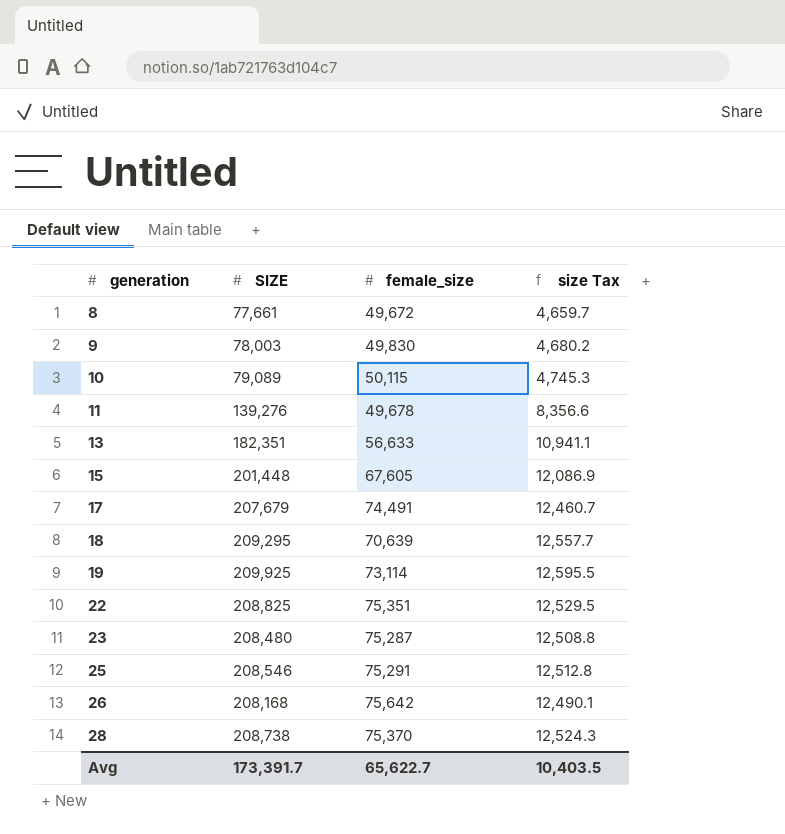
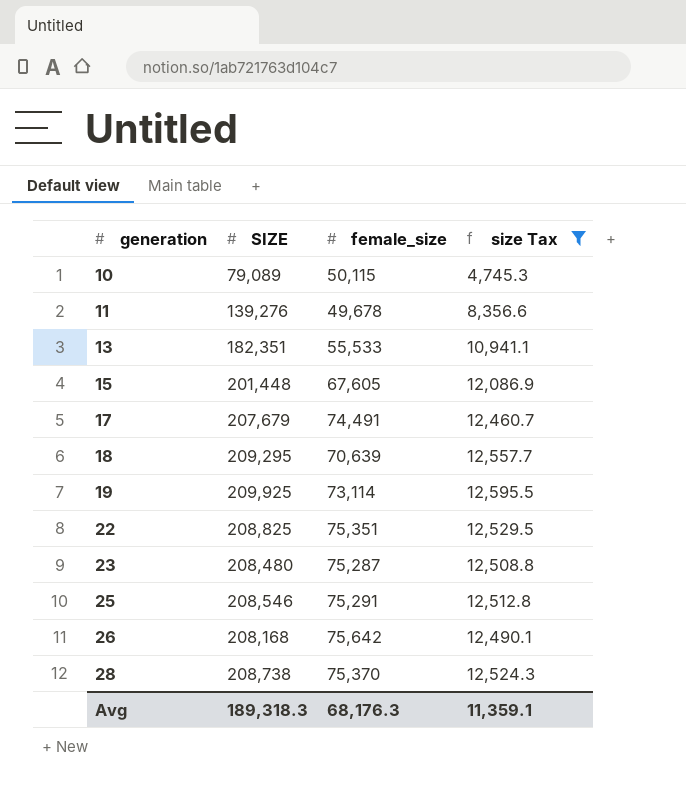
filter: none -> size Tax >= 4,745.3
13 | female_size: 56,633 -> 55,533
Avg | SIZE: 173,391.7 -> 189,318.3
Avg | female_size: 65,622.7 -> 68,176.3
Avg | size Tax: 10,403.5 -> 11,359.1

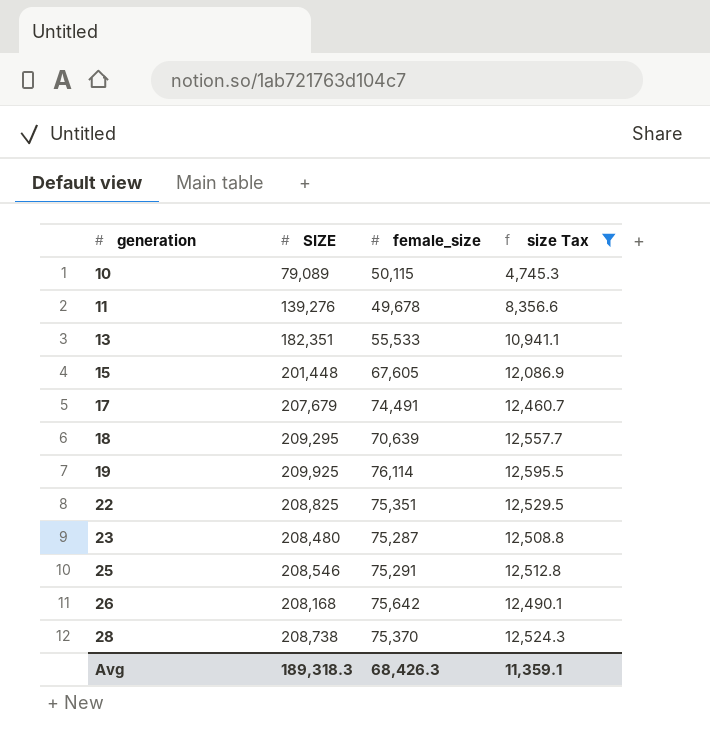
19 | female_size: 73,114 -> 76,114
Avg | female_size: 68,176.3 -> 68,426.3

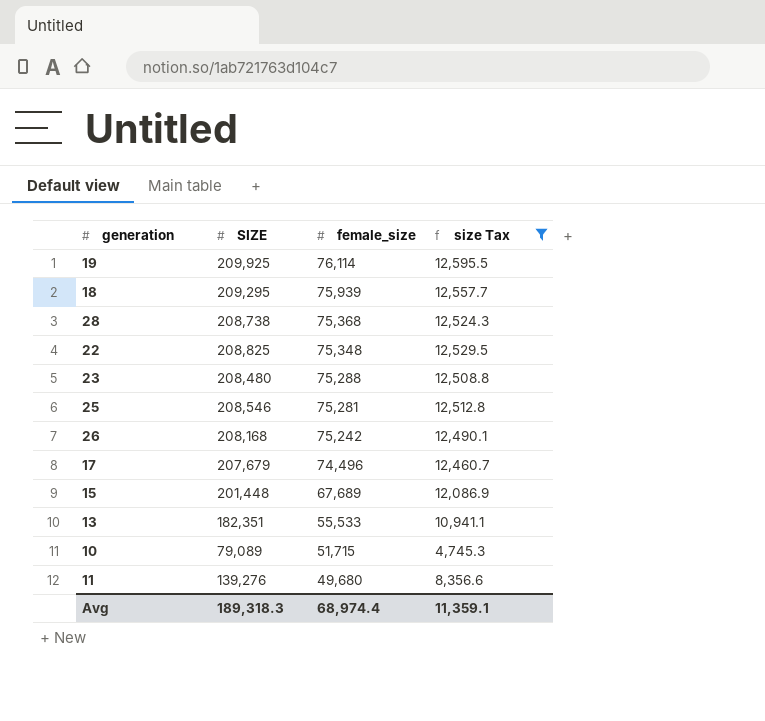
row order: generation ascending -> female_size descending
18 | female_size: 70,639 -> 75,939
28 | female_size: 75,370 -> 75,368
22 | female_size: 75,351 -> 75,348
23 | female_size: 75,287 -> 75,288
25 | female_size: 75,291 -> 75,281
26 | female_size: 75,642 -> 75,242
17 | female_size: 74,491 -> 74,496
15 | female_size: 67,605 -> 67,689
10 | female_size: 50,115 -> 51,715
11 | female_size: 49,678 -> 49,680
Avg | female_size: 68,426.3 -> 68,974.4

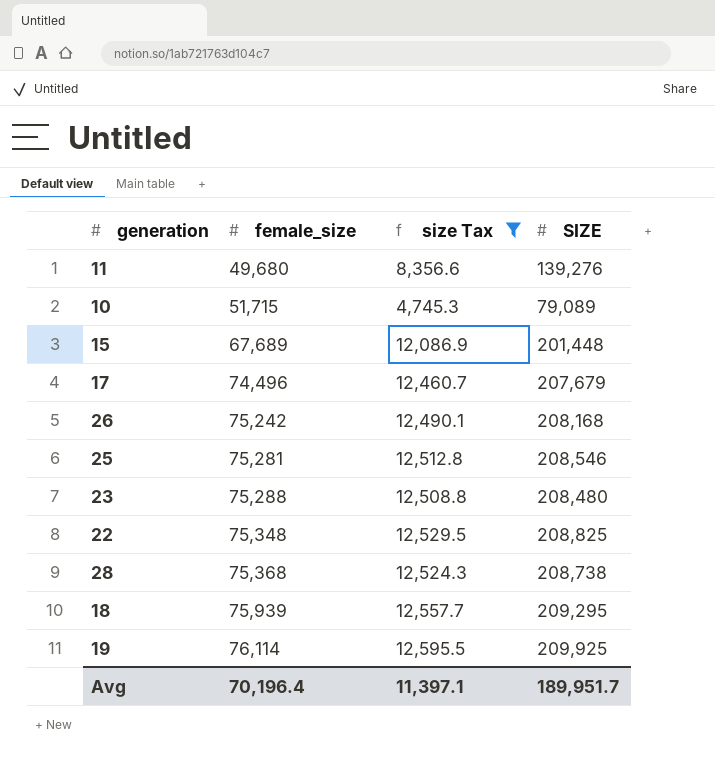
row order: female_size descending -> female_size ascending
column SIZE | position: 2 -> 4
row 13: 182,351 | 55,533 | 10,941.1 -> none
Avg | female_size: 68,974.4 -> 70,196.4
Avg | size Tax: 11,359.1 -> 11,397.1
Avg | SIZE: 189,318.3 -> 189,951.7

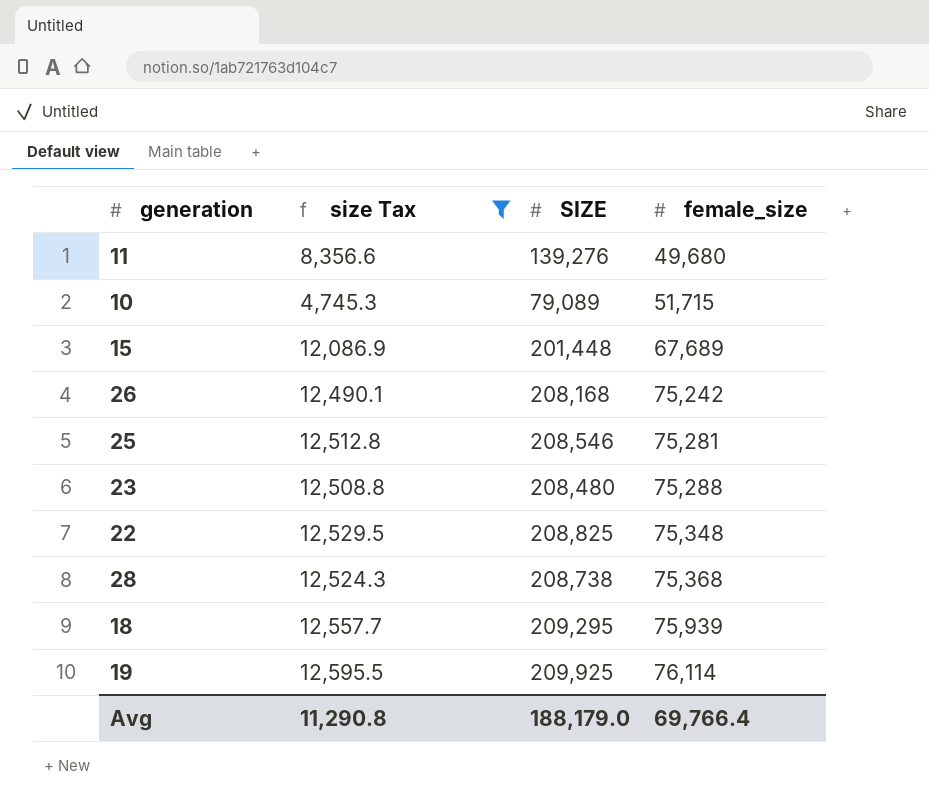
column female_size | position: 2 -> 4
row 17: 74,496 | 12,460.7 | 207,679 -> none
Avg | size Tax: 11,397.1 -> 11,290.8
Avg | SIZE: 189,951.7 -> 188,179.0
Avg | female_size: 70,196.4 -> 69,766.4

